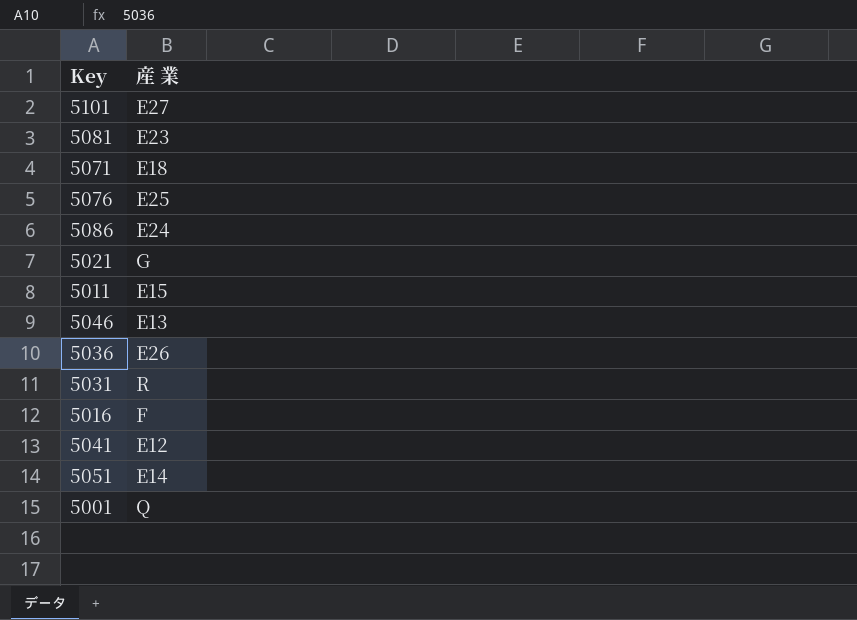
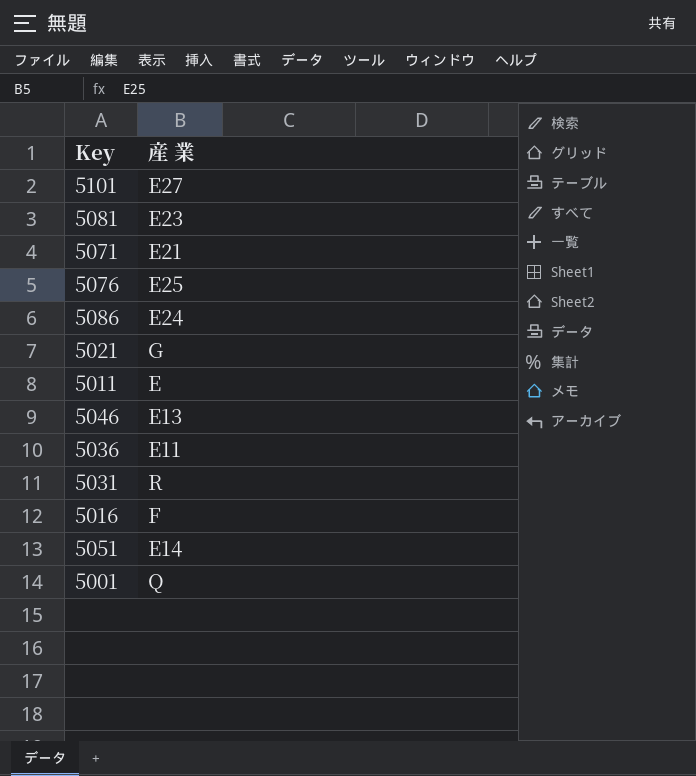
row 5041: E12 -> none
5071 | 産 業: E18 -> E21
5011 | 産 業: E15 -> E
5036 | 産 業: E26 -> E11

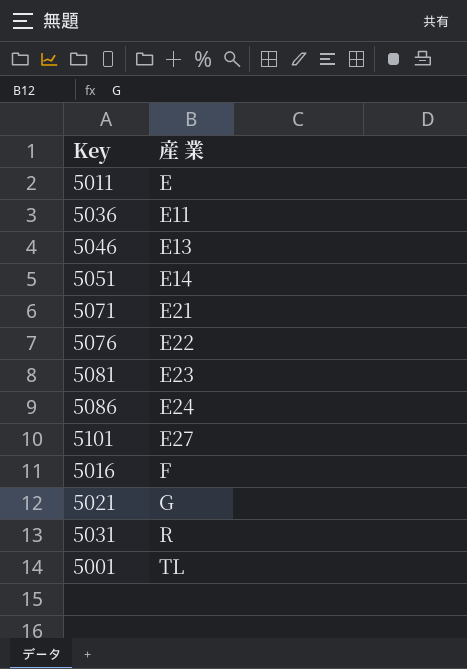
row order: none -> 産 業 ascending
5076 | 産 業: E25 -> E22
5001 | 産 業: Q -> TL

